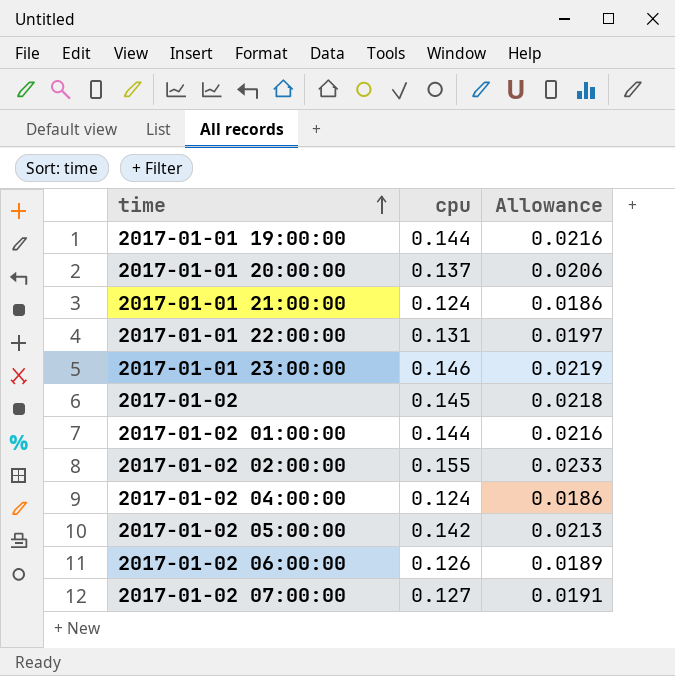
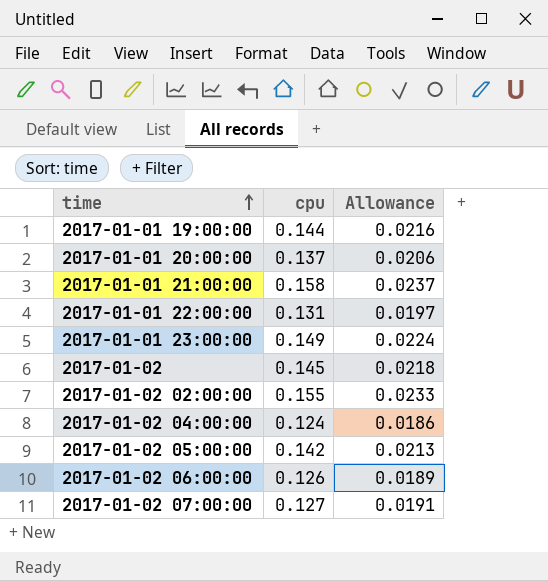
row 2017-01-02 01:00:00: 0.144 | 0.0216 -> none
2017-01-01 21:00:00 | cpu: 0.124 -> 0.158
2017-01-01 21:00:00 | Allowance: 0.0186 -> 0.0237
2017-01-01 23:00:00 | cpu: 0.146 -> 0.149
2017-01-01 23:00:00 | Allowance: 0.0219 -> 0.0224

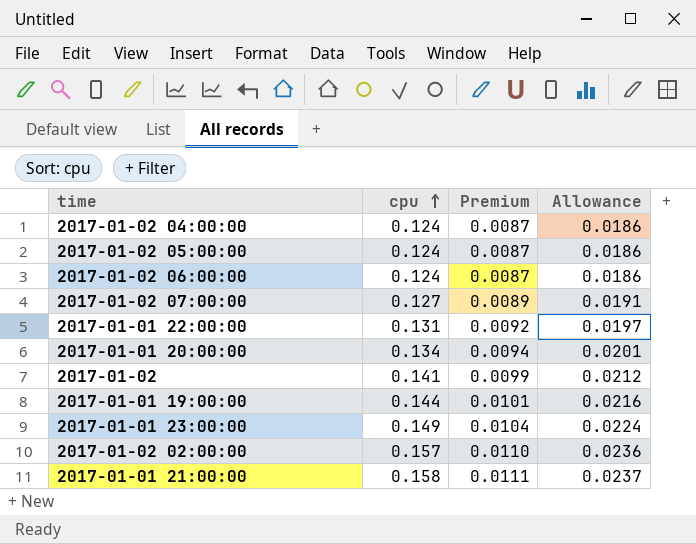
row order: time ascending -> cpu ascending
column Premium | formula: none -> [cpu] * 0.07
2017-01-02 05:00:00 | cpu: 0.142 -> 0.124
2017-01-02 05:00:00 | Allowance: 0.0213 -> 0.0186
2017-01-02 06:00:00 | cpu: 0.126 -> 0.124
2017-01-02 06:00:00 | Allowance: 0.0189 -> 0.0186
2017-01-01 20:00:00 | cpu: 0.137 -> 0.134
2017-01-01 20:00:00 | Allowance: 0.0206 -> 0.0201
2017-01-02 | cpu: 0.145 -> 0.141
2017-01-02 | Allowance: 0.0218 -> 0.0212
2017-01-02 02:00:00 | cpu: 0.155 -> 0.157
2017-01-02 02:00:00 | Allowance: 0.0233 -> 0.0236

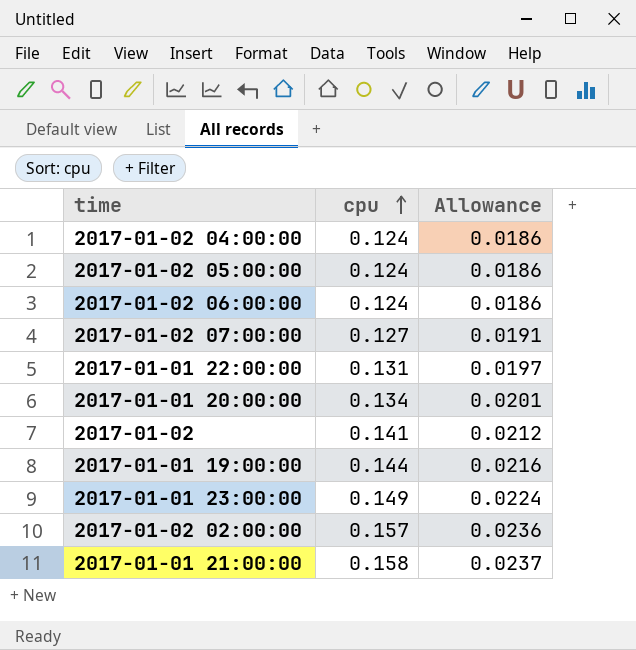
column Premium | formula: [cpu] * 0.07 -> none

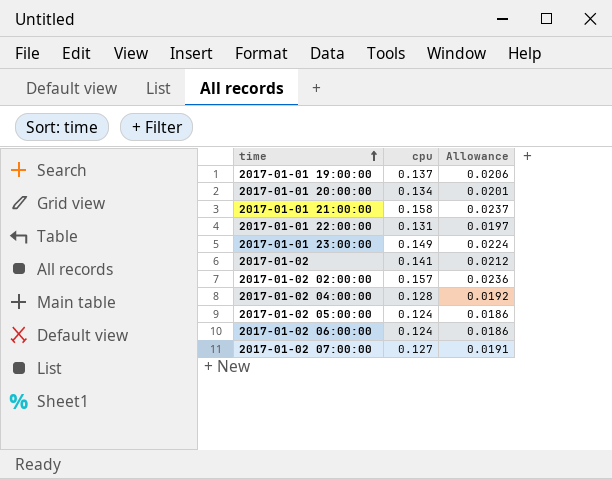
row order: cpu ascending -> time ascending
2017-01-01 19:00:00 | cpu: 0.144 -> 0.137
2017-01-01 19:00:00 | Allowance: 0.0216 -> 0.0206
2017-01-02 04:00:00 | cpu: 0.124 -> 0.128
2017-01-02 04:00:00 | Allowance: 0.0186 -> 0.0192

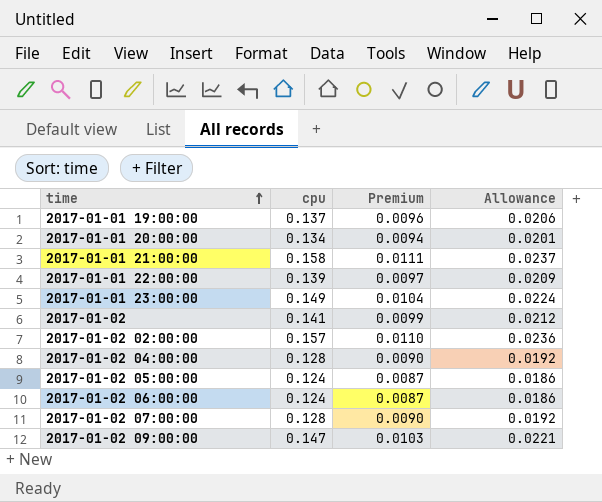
column Premium | formula: none -> [cpu] * 0.07
2017-01-01 22:00:00 | cpu: 0.131 -> 0.139
2017-01-01 22:00:00 | Allowance: 0.0197 -> 0.0209
2017-01-02 07:00:00 | cpu: 0.127 -> 0.128
2017-01-02 07:00:00 | Allowance: 0.0191 -> 0.0192
row 2017-01-02 09:00:00: none -> 0.147 | 0.0103 | 0.0221

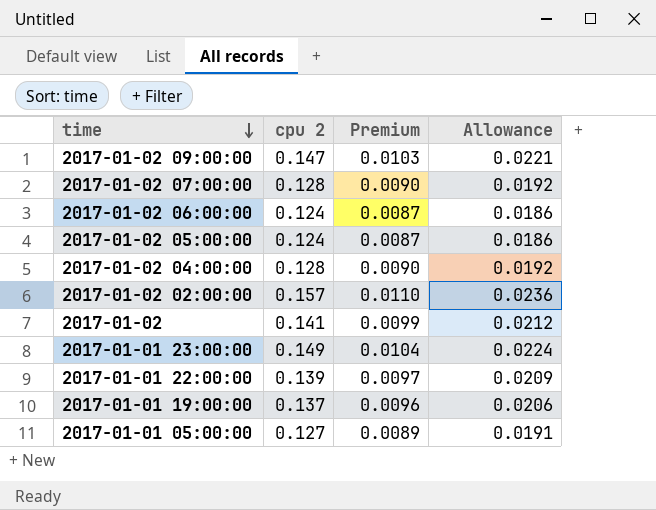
row order: time ascending -> time descending
column name: cpu -> cpu 2
row 2017-01-01 20:00:00: 0.134 | 0.0094 | 0.0201 -> none
row 2017-01-01 21:00:00: 0.158 | 0.0111 | 0.0237 -> none
row 2017-01-01 05:00:00: none -> 0.127 | 0.0089 | 0.0191

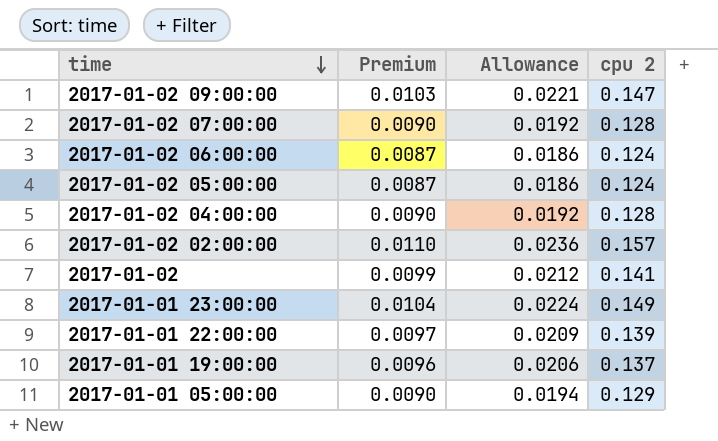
column cpu 2 | position: 2 -> 4
2017-01-01 05:00:00 | Premium: 0.0089 -> 0.0090
2017-01-01 05:00:00 | Allowance: 0.0191 -> 0.0194
2017-01-01 05:00:00 | cpu 2: 0.127 -> 0.129

